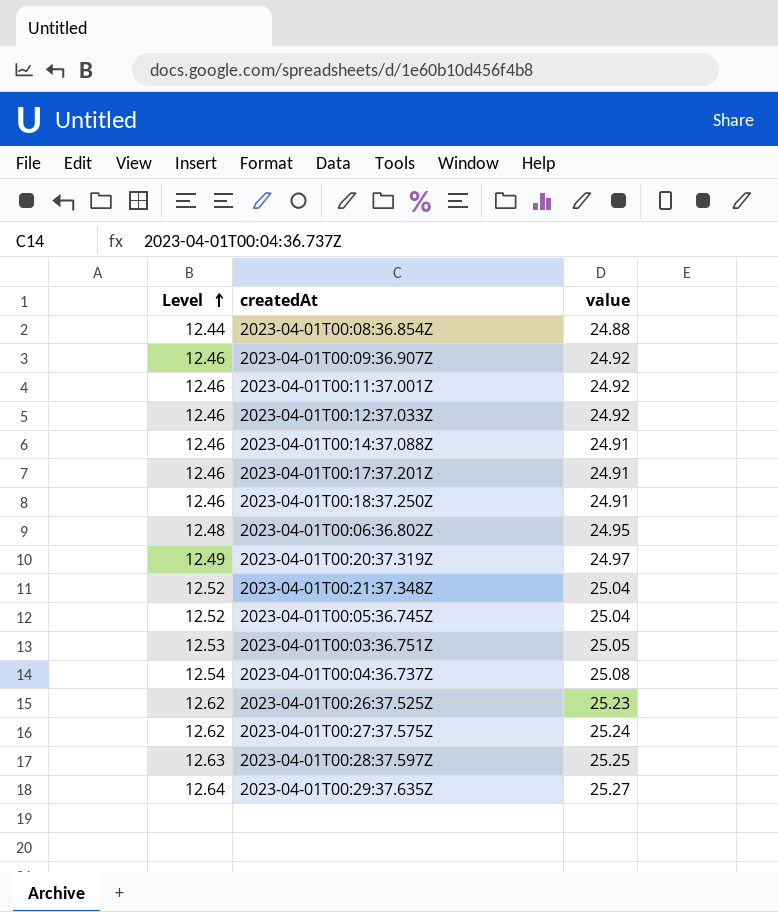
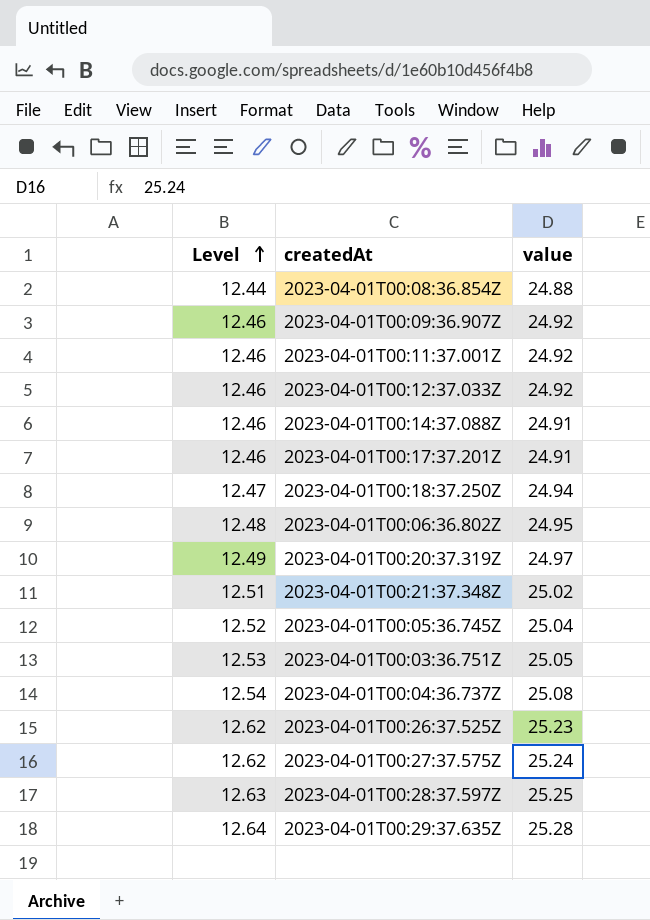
2023-04-01T00:18:37.250Z | Level: 12.46 -> 12.47
2023-04-01T00:18:37.250Z | value: 24.91 -> 24.94
2023-04-01T00:21:37.348Z | Level: 12.52 -> 12.51
2023-04-01T00:21:37.348Z | value: 25.04 -> 25.02
2023-04-01T00:29:37.635Z | value: 25.27 -> 25.28

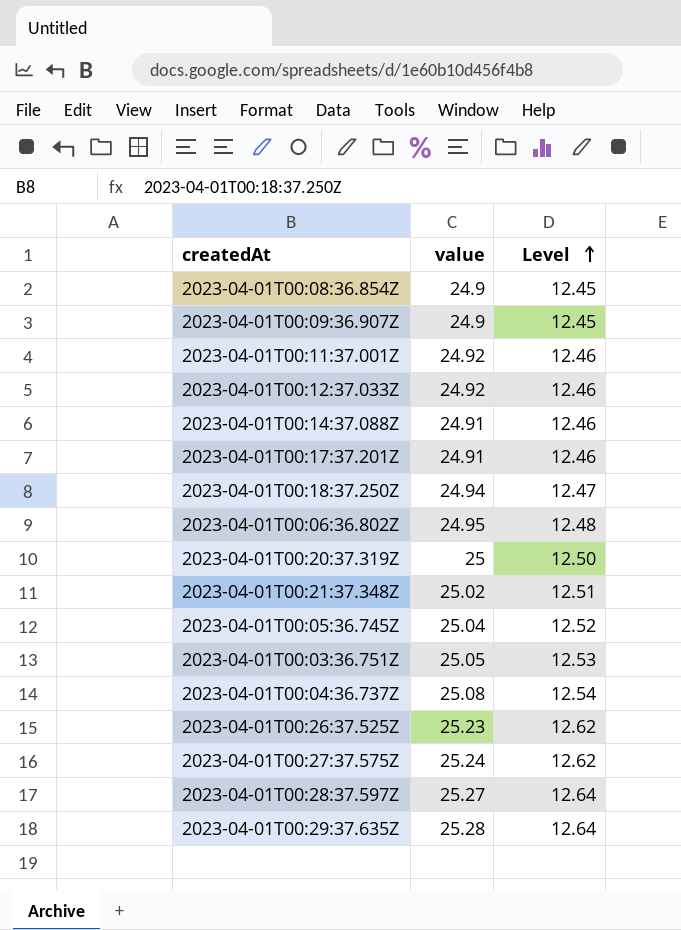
column Level | position: 1 -> 3
2023-04-01T00:08:36.854Z | value: 24.88 -> 24.9
2023-04-01T00:08:36.854Z | Level: 12.44 -> 12.45
2023-04-01T00:09:36.907Z | value: 24.92 -> 24.9
2023-04-01T00:09:36.907Z | Level: 12.46 -> 12.45
2023-04-01T00:20:37.319Z | value: 24.97 -> 25
2023-04-01T00:20:37.319Z | Level: 12.49 -> 12.50
2023-04-01T00:28:37.597Z | value: 25.25 -> 25.27
2023-04-01T00:28:37.597Z | Level: 12.63 -> 12.64

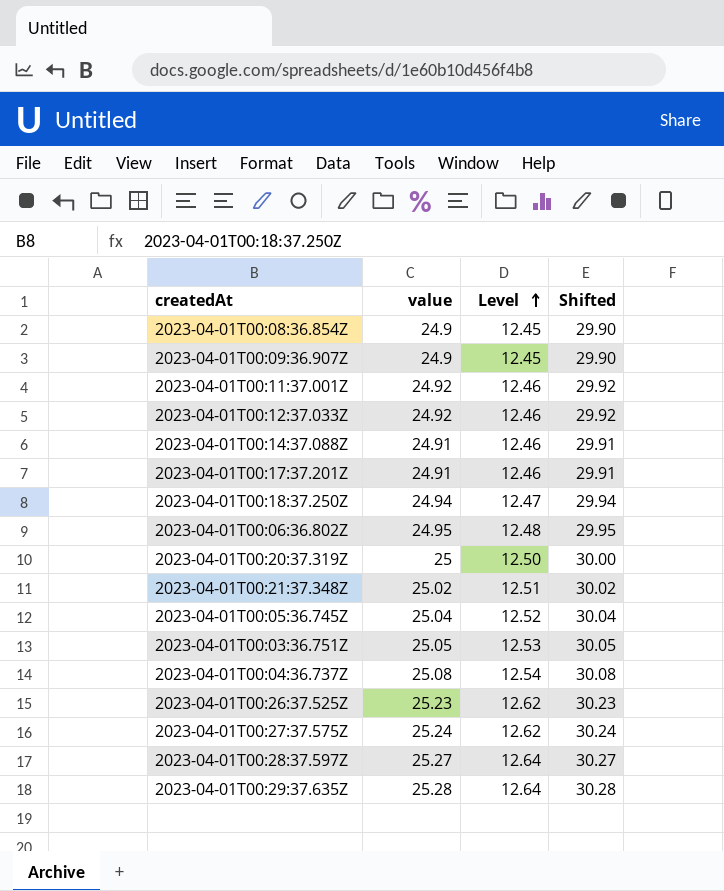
column Shifted | formula: none -> [value] + 5

